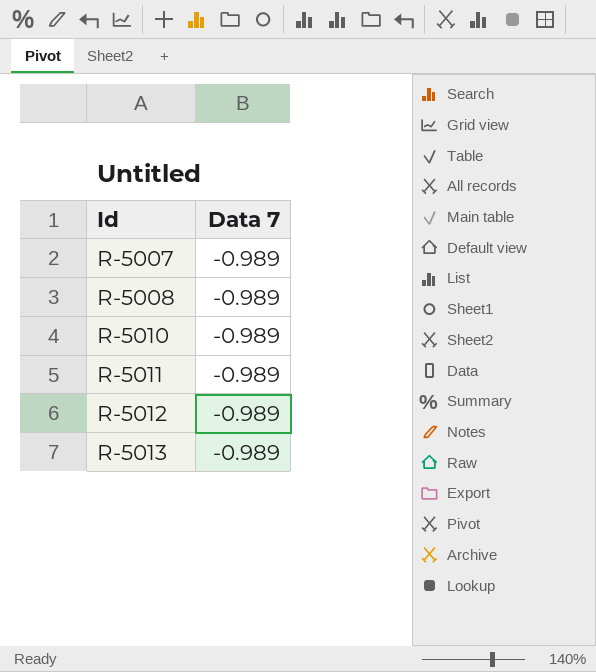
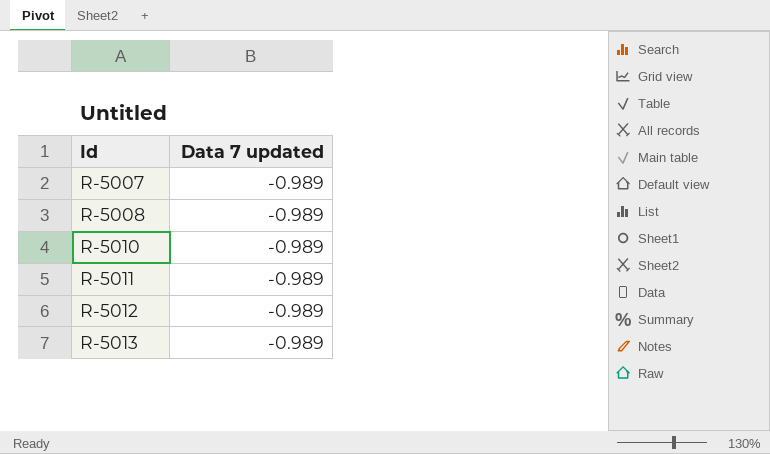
column name: Data 7 -> Data 7 updated

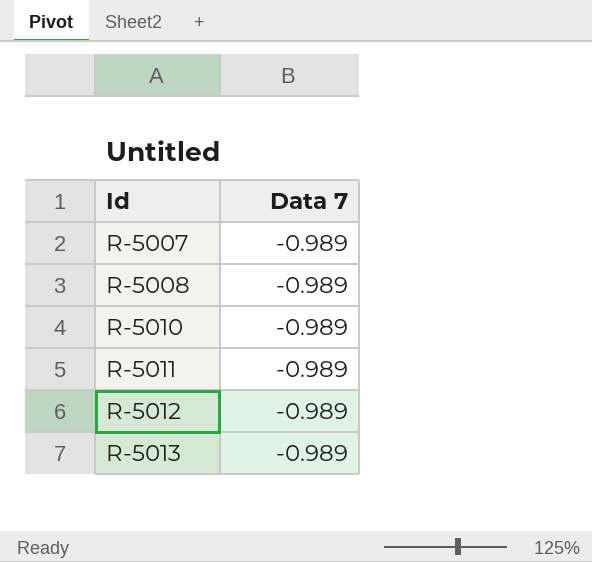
column name: Data 7 updated -> Data 7

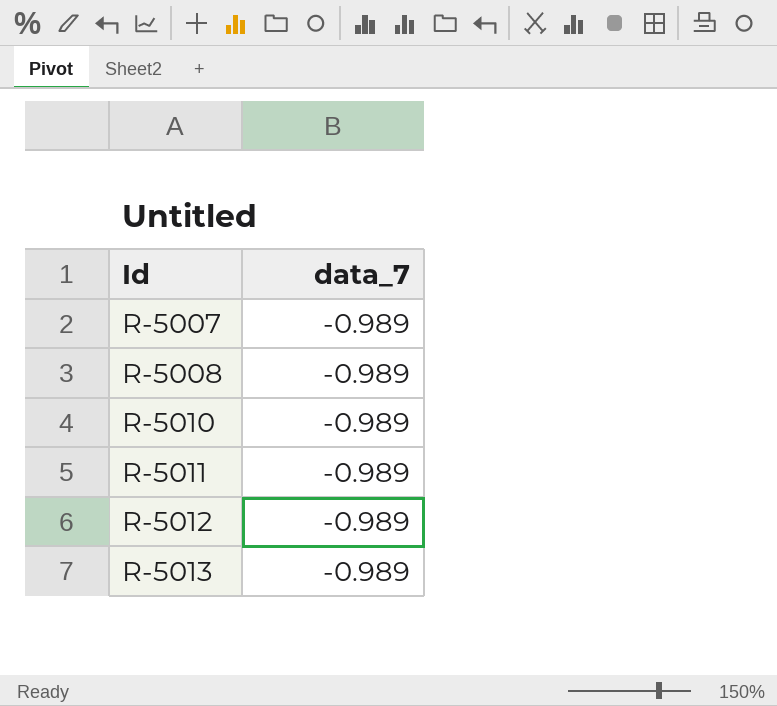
column name: Data 7 -> data_7

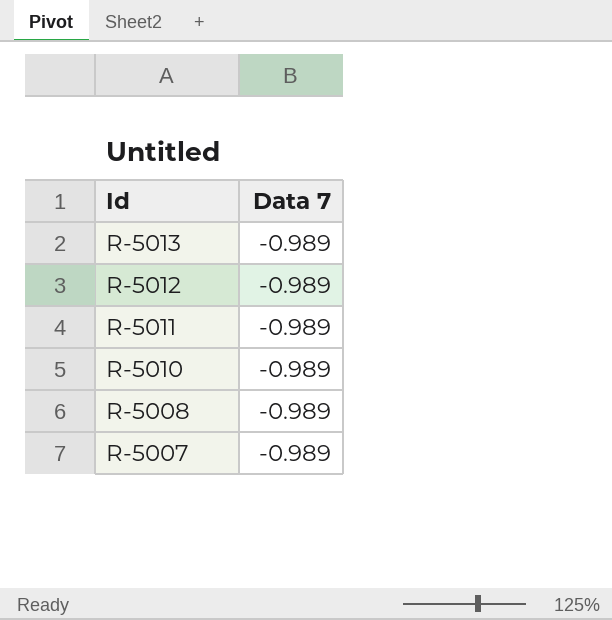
row order: Id ascending -> Id descending
column name: data_7 -> Data 7

